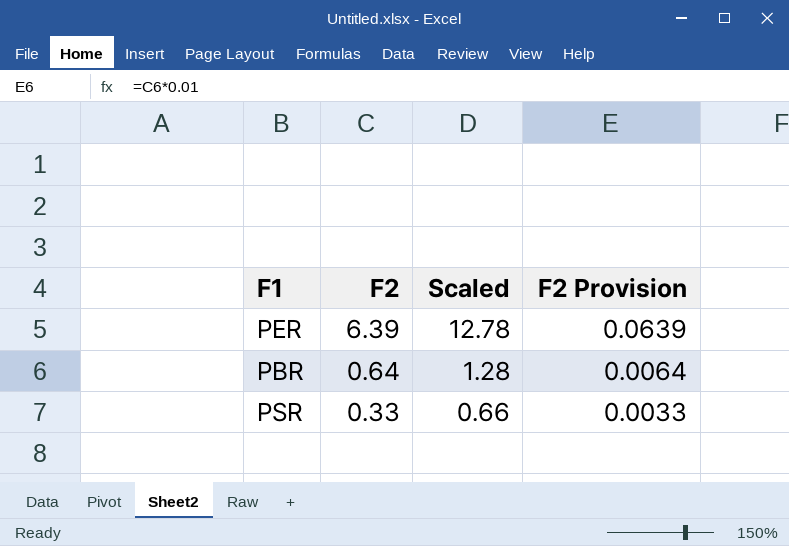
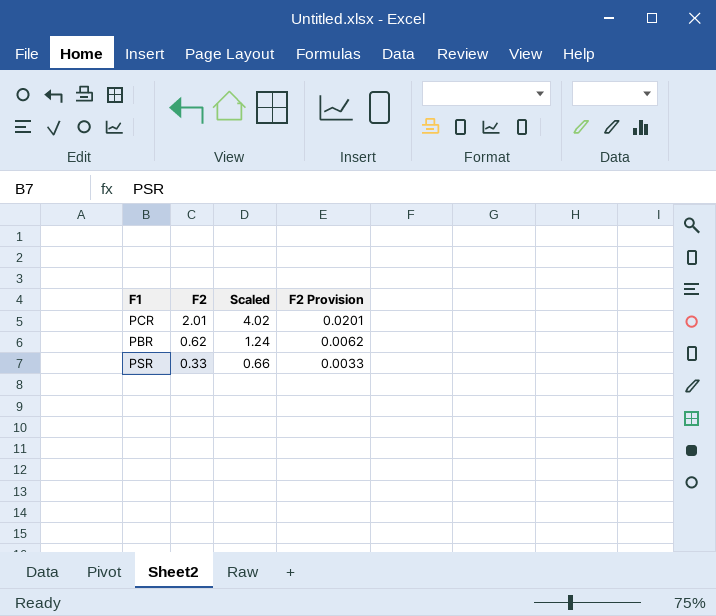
row PER: 6.39 | 12.78 | 0.0639 -> none
row PCR: none -> 2.01 | 4.02 | 0.0201
PBR | F2: 0.64 -> 0.62
PBR | Scaled: 1.28 -> 1.24
PBR | F2 Provision: 0.0064 -> 0.0062

